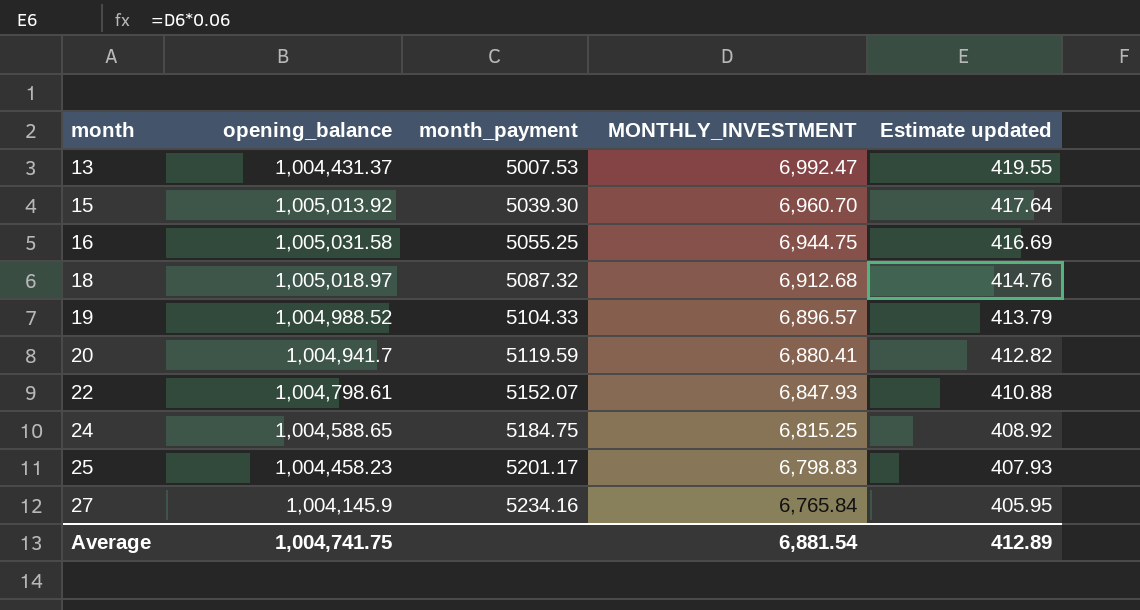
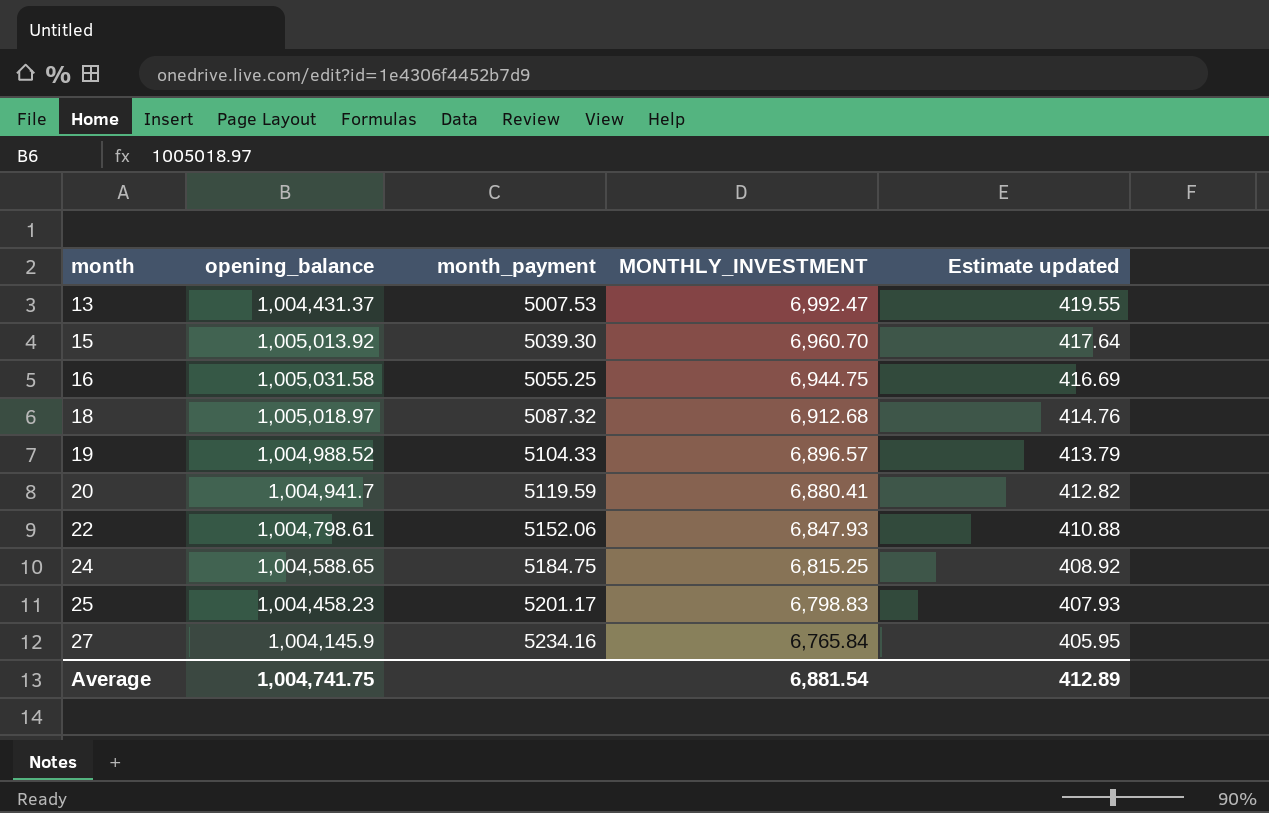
22 | month_payment: 5152.07 -> 5152.06

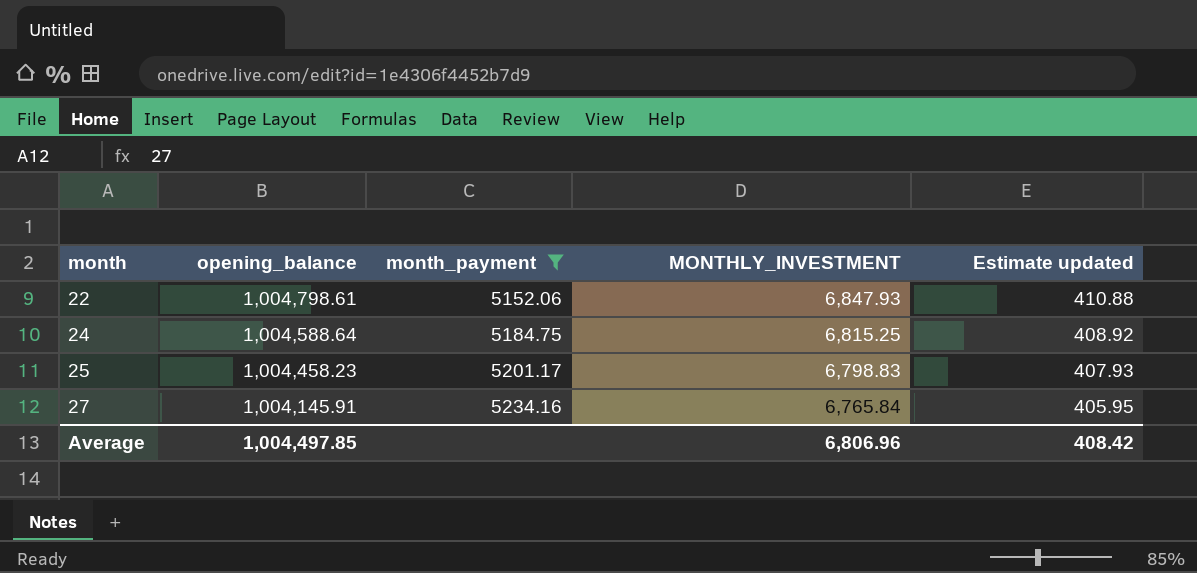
filter: none -> month_payment >= 5152.06
24 | opening_balance: 1,004,588.65 -> 1,004,588.64
27 | opening_balance: 1,004,145.9 -> 1,004,145.91
Average | opening_balance: 1,004,741.75 -> 1,004,497.85
Average | MONTHLY_INVESTMENT: 6,881.54 -> 6,806.96
Average | Estimate updated: 412.89 -> 408.42

